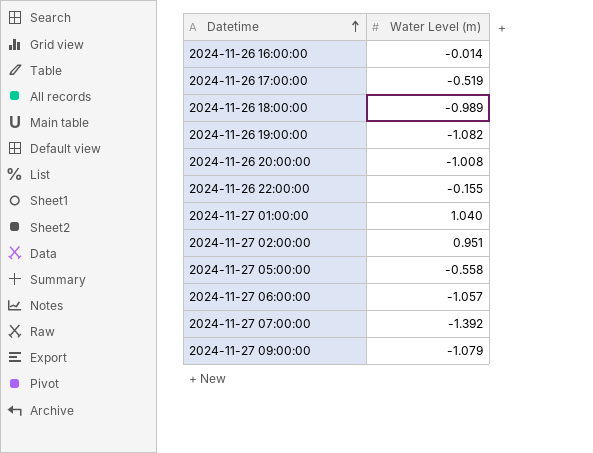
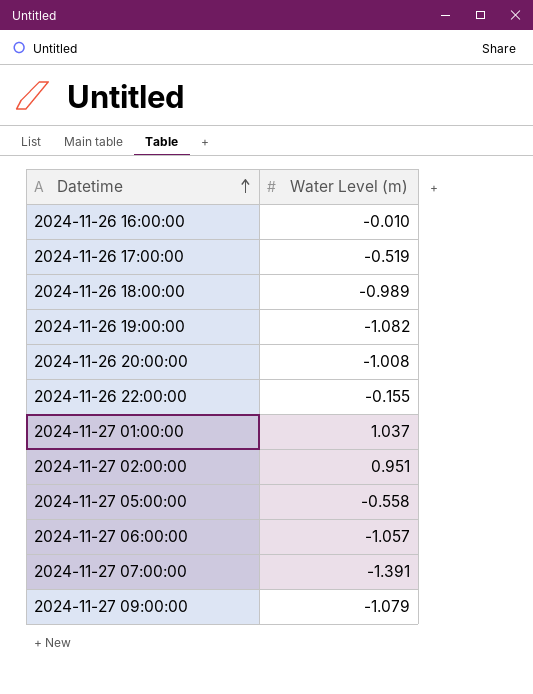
2024-11-26 16:00:00 | Water Level (m): -0.014 -> -0.010
2024-11-27 01:00:00 | Water Level (m): 1.040 -> 1.037
2024-11-27 07:00:00 | Water Level (m): -1.392 -> -1.391

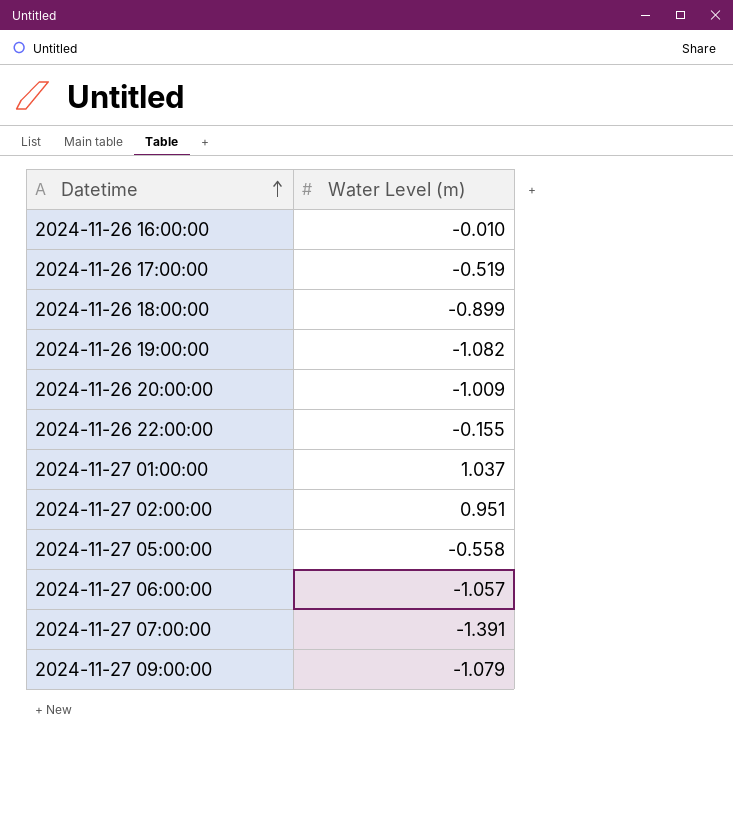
2024-11-26 18:00:00 | Water Level (m): -0.989 -> -0.899
2024-11-26 20:00:00 | Water Level (m): -1.008 -> -1.009

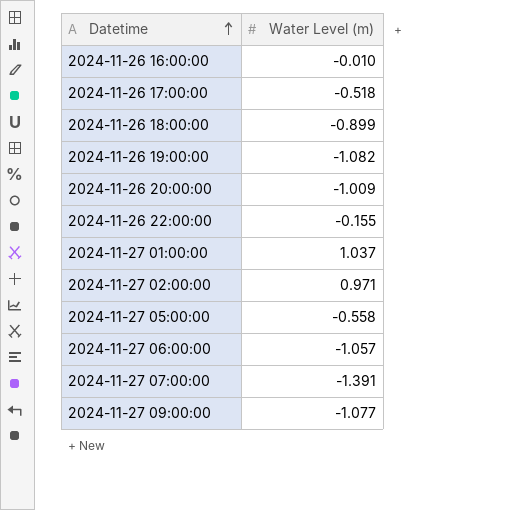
2024-11-26 17:00:00 | Water Level (m): -0.519 -> -0.518
2024-11-27 02:00:00 | Water Level (m): 0.951 -> 0.971
2024-11-27 09:00:00 | Water Level (m): -1.079 -> -1.077

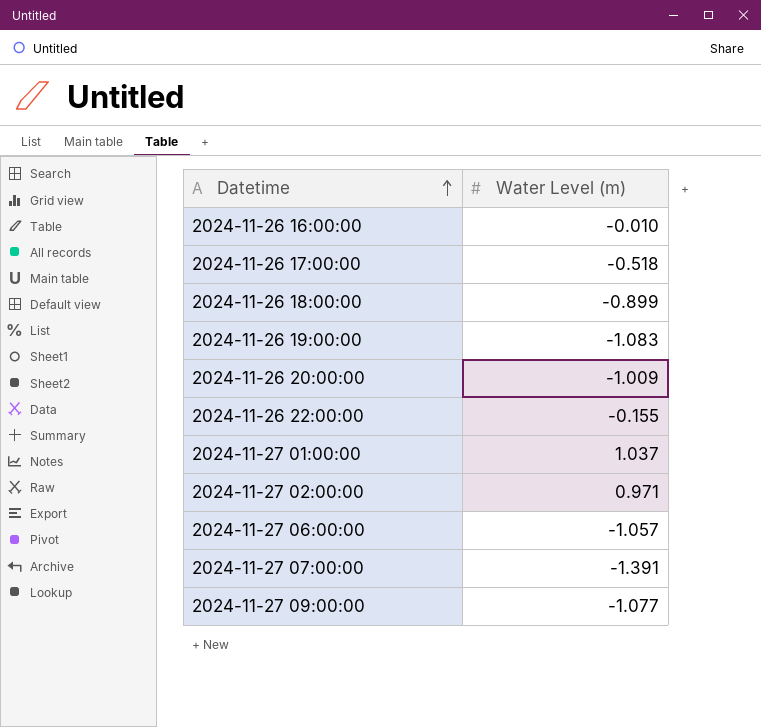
row 2024-11-27 05:00:00: -0.558 -> none
2024-11-26 19:00:00 | Water Level (m): -1.082 -> -1.083

